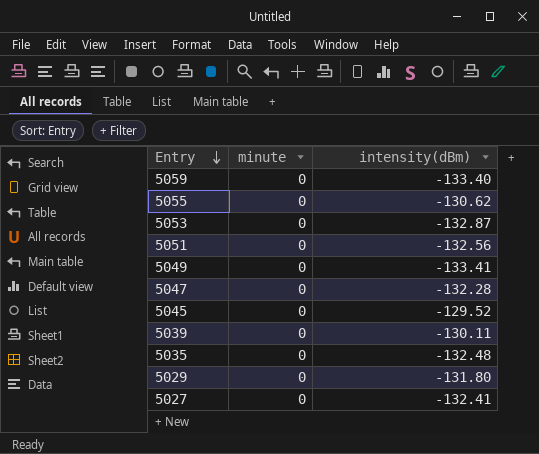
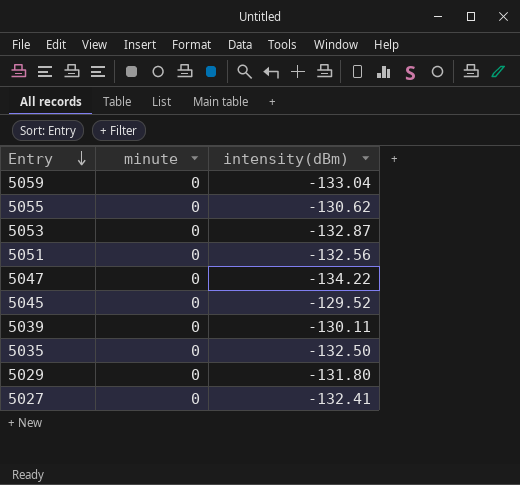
row 5049: 0 | -133.41 -> none
5059 | intensity(dBm): -133.40 -> -133.04
5047 | intensity(dBm): -132.28 -> -134.22
5035 | intensity(dBm): -132.48 -> -132.50

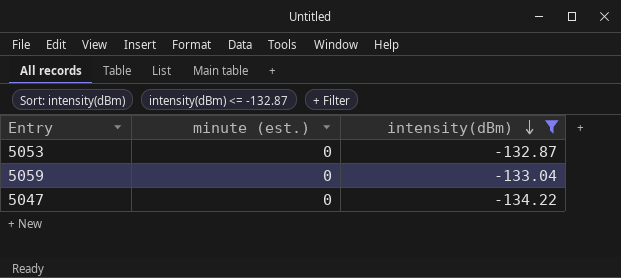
filter: none -> intensity(dBm) <= -132.87
row order: Entry descending -> intensity(dBm) descending
column name: minute -> minute (est.)

